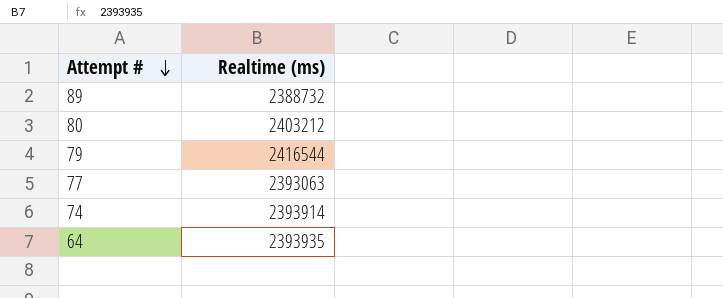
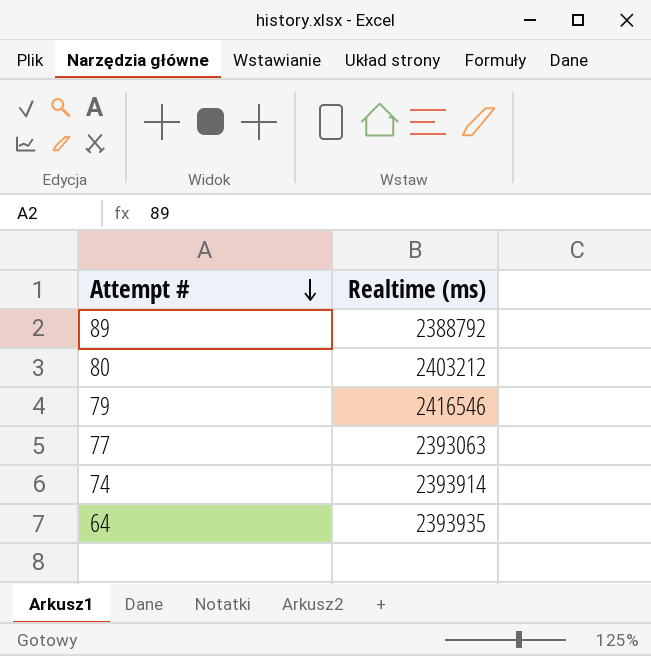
89 | Realtime (ms): 2388732 -> 2388792
79 | Realtime (ms): 2416544 -> 2416546

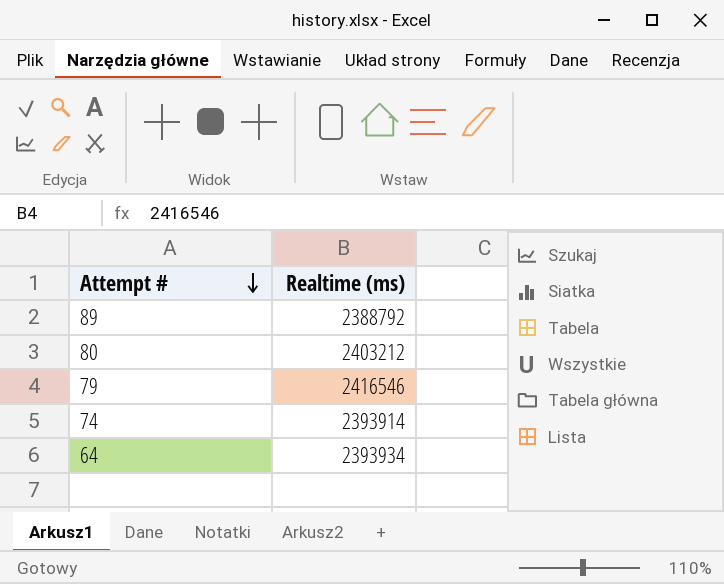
row 77: 2393063 -> none
64 | Realtime (ms): 2393935 -> 2393934

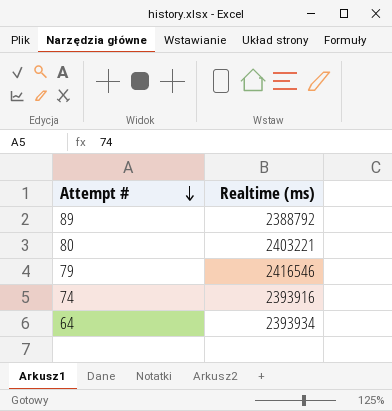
80 | Realtime (ms): 2403212 -> 2403221
74 | Realtime (ms): 2393914 -> 2393916

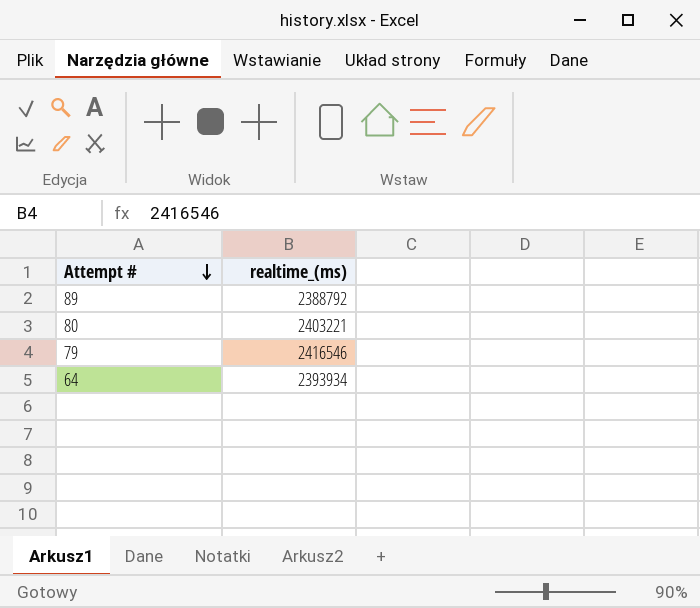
column name: Realtime (ms) -> realtime_(ms)
row 74: 2393916 -> none

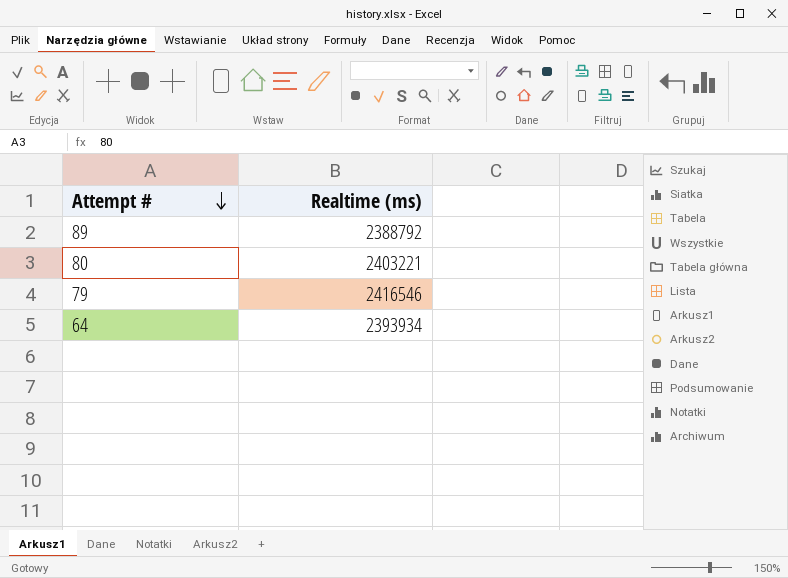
column name: realtime_(ms) -> Realtime (ms)

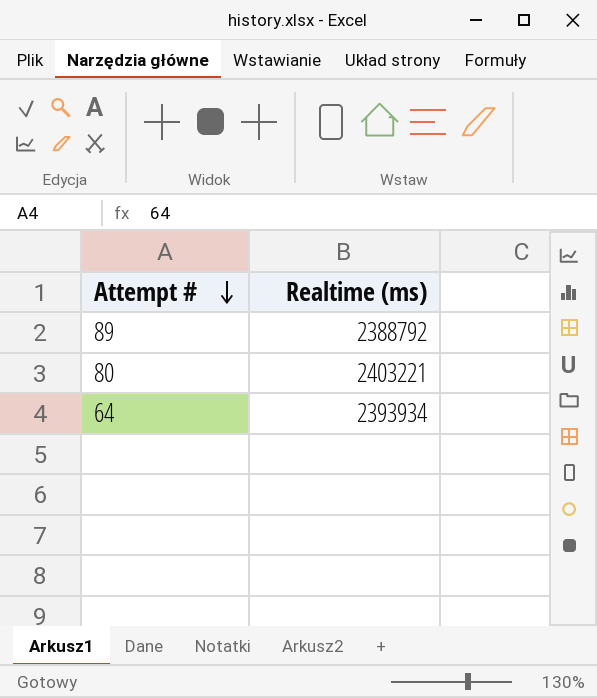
row 79: 2416546 -> none

